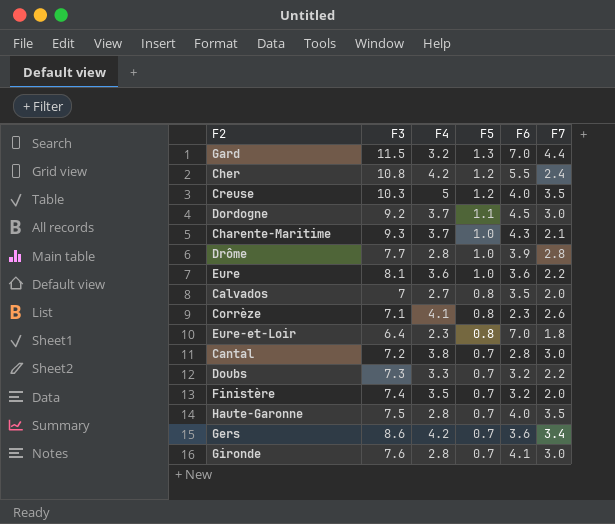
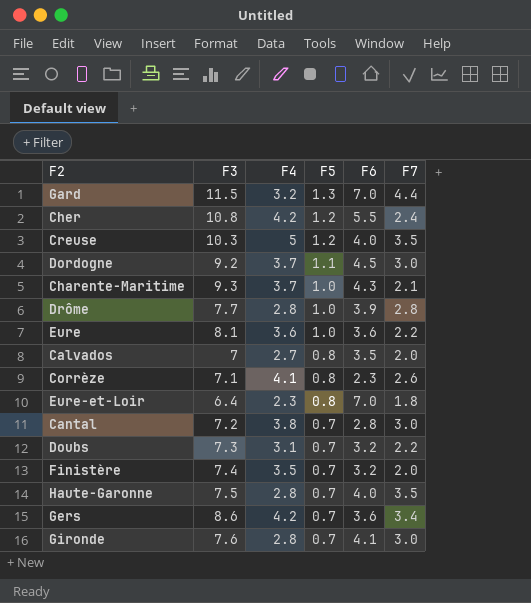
Doubs | F4: 3.3 -> 3.1

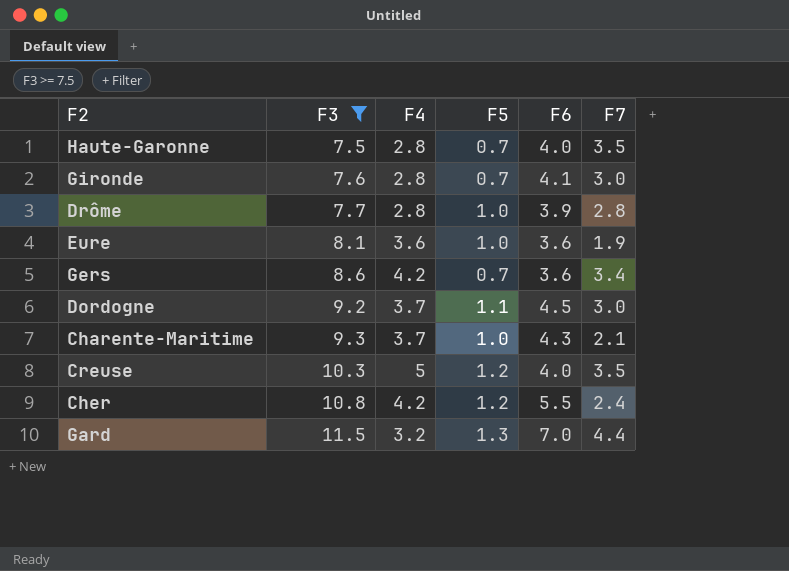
filter: none -> F3 >= 7.5
row order: F5 descending -> F3 ascending
Eure | F7: 2.2 -> 1.9

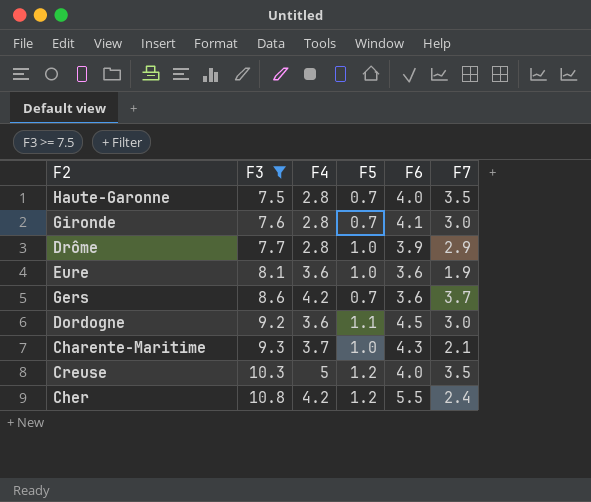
row Gard: 11.5 | 3.2 | 1.3 | 7.0 | 4.4 -> none
Drôme | F7: 2.8 -> 2.9
Gers | F7: 3.4 -> 3.7
Dordogne | F4: 3.7 -> 3.6

